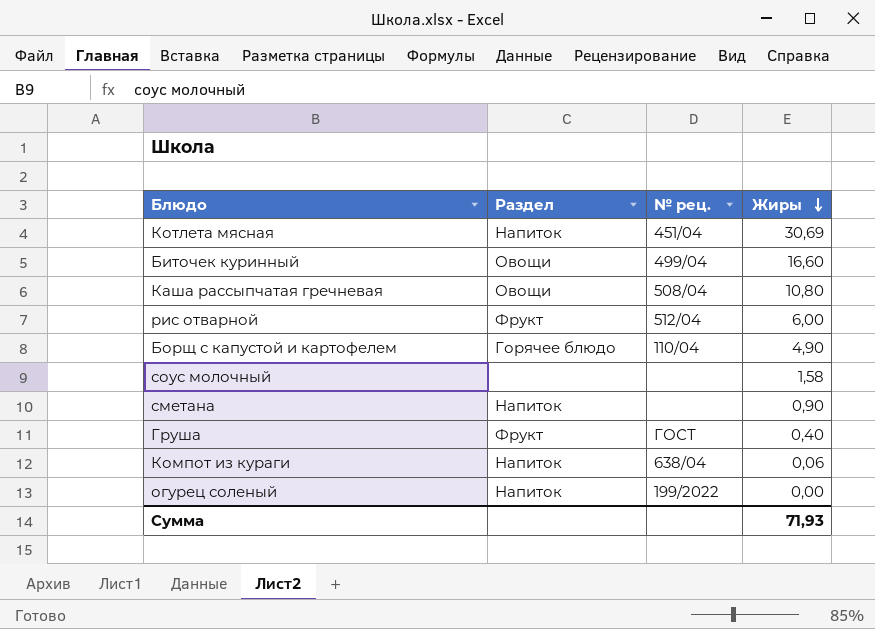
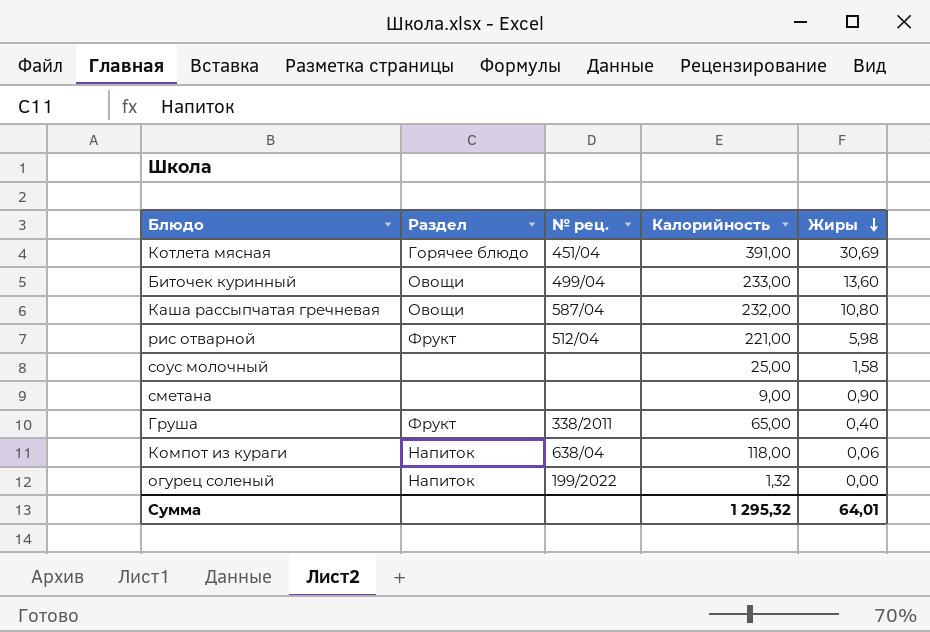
column Калорийность | position: none -> 4
row Борщ с капустой и картофелем: Горячее блюдо | 110/04 | 4,90 -> none
Котлета мясная | Раздел: Напиток -> Горячее блюдо
Биточек куринный | Жиры: 16,60 -> 13,60
Каша рассыпчатая гречневая | № рец.: 508/04 -> 587/04
рис отварной | Жиры: 6,00 -> 5,98
сметана | Раздел: Напиток -> none
Груша | № рец.: ГОСТ -> 338/2011
Сумма | Жиры: 71,93 -> 64,01

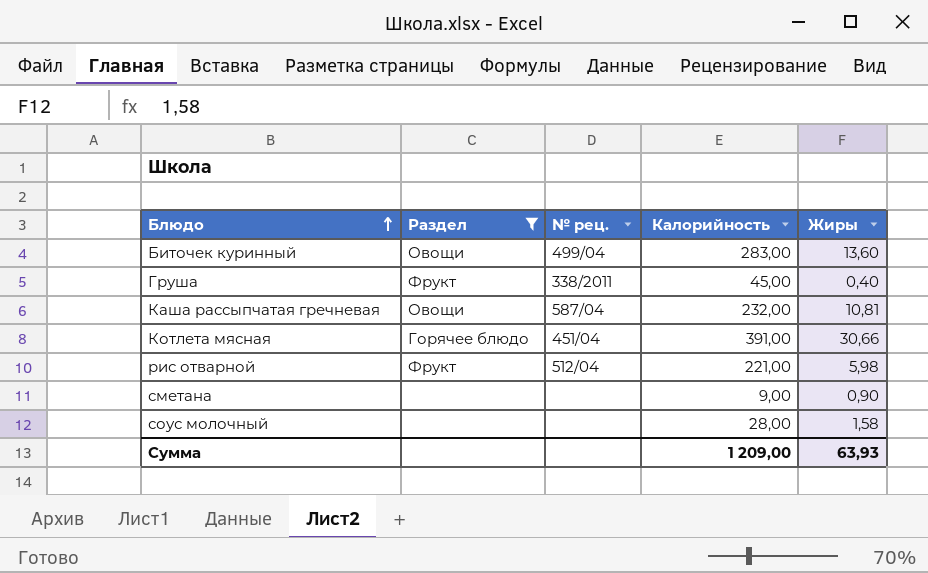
filter: none -> Раздел != Напиток
row order: Жиры descending -> Блюдо ascending
Биточек куринный | Калорийность: 233,00 -> 283,00
Груша | Калорийность: 65,00 -> 45,00
Каша рассыпчатая гречневая | Жиры: 10,80 -> 10,81
Котлета мясная | Жиры: 30,69 -> 30,66
соус молочный | Калорийность: 25,00 -> 28,00
Сумма | Калорийность: 1 295,32 -> 1 209,00
Сумма | Жиры: 64,01 -> 63,93

